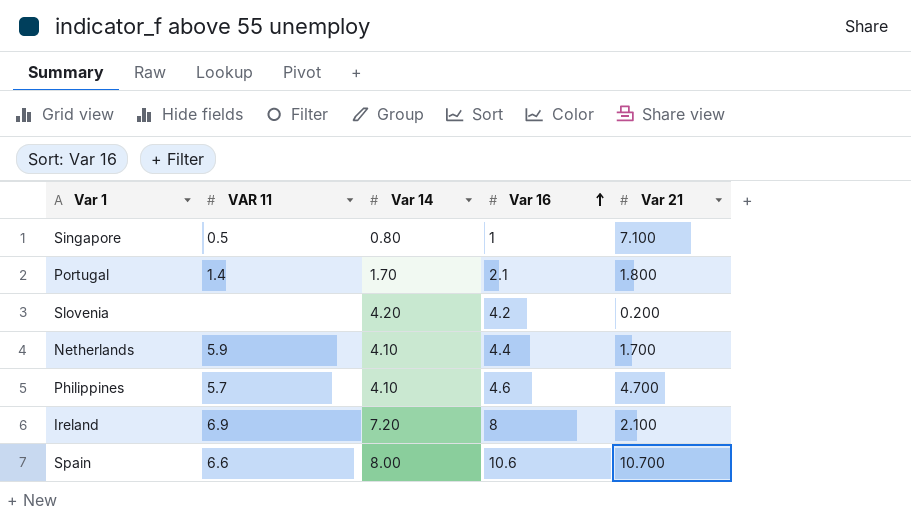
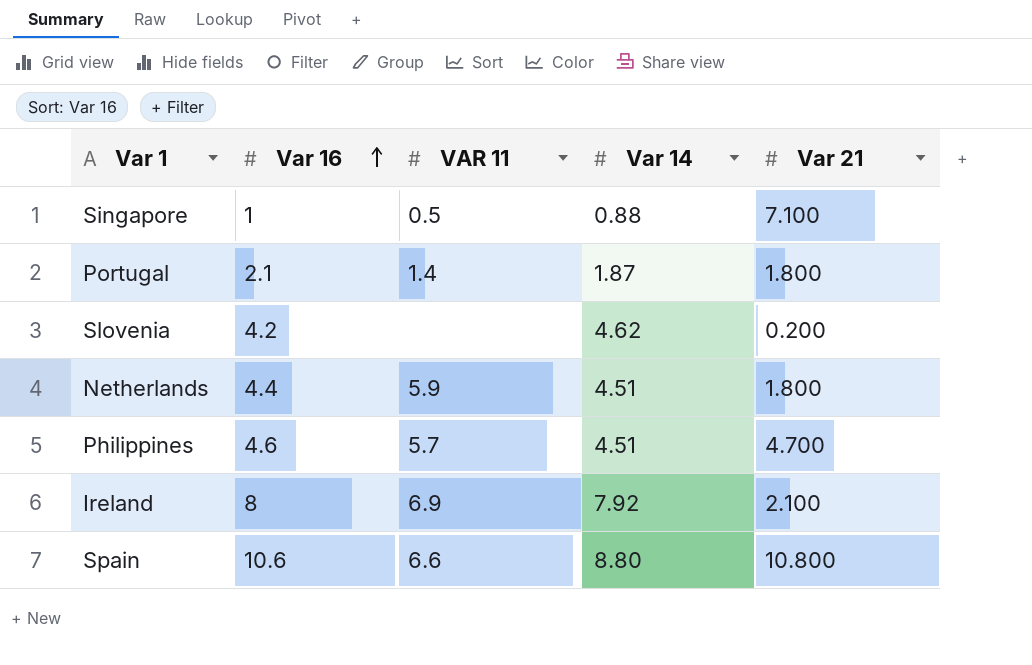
column Var 16 | position: 4 -> 2
Singapore | Var 14: 0.80 -> 0.88
Portugal | Var 14: 1.70 -> 1.87
Slovenia | Var 14: 4.20 -> 4.62
Netherlands | Var 14: 4.10 -> 4.51
Netherlands | Var 21: 1.700 -> 1.800
Philippines | Var 14: 4.10 -> 4.51
Ireland | Var 14: 7.20 -> 7.92
Spain | Var 14: 8.00 -> 8.80
Spain | Var 21: 10.700 -> 10.800

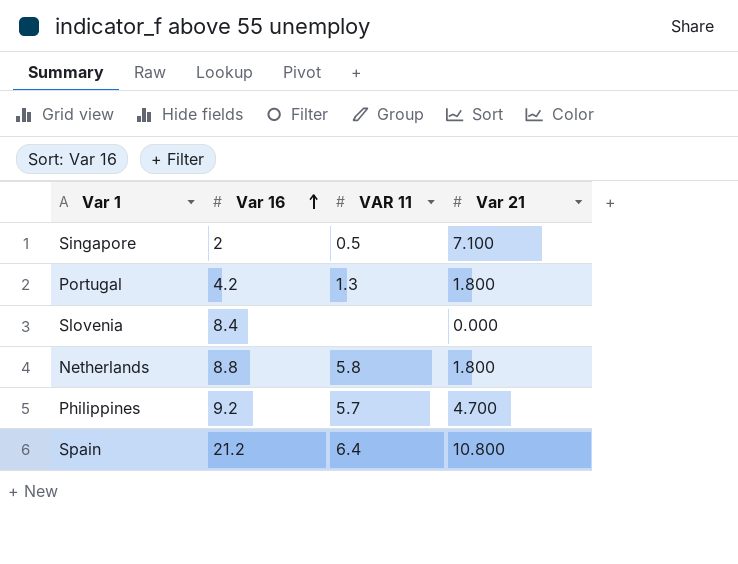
column Var 14 | position: 4 -> none
row Ireland: 8 | 6.9 | 7.92 | 2.100 -> none
Singapore | Var 16: 1 -> 2
Portugal | Var 16: 2.1 -> 4.2
Portugal | VAR 11: 1.4 -> 1.3
Slovenia | Var 16: 4.2 -> 8.4
Slovenia | Var 21: 0.200 -> 0.000
Netherlands | Var 16: 4.4 -> 8.8
Netherlands | VAR 11: 5.9 -> 5.8
Philippines | Var 16: 4.6 -> 9.2
Spain | Var 16: 10.6 -> 21.2
Spain | VAR 11: 6.6 -> 6.4

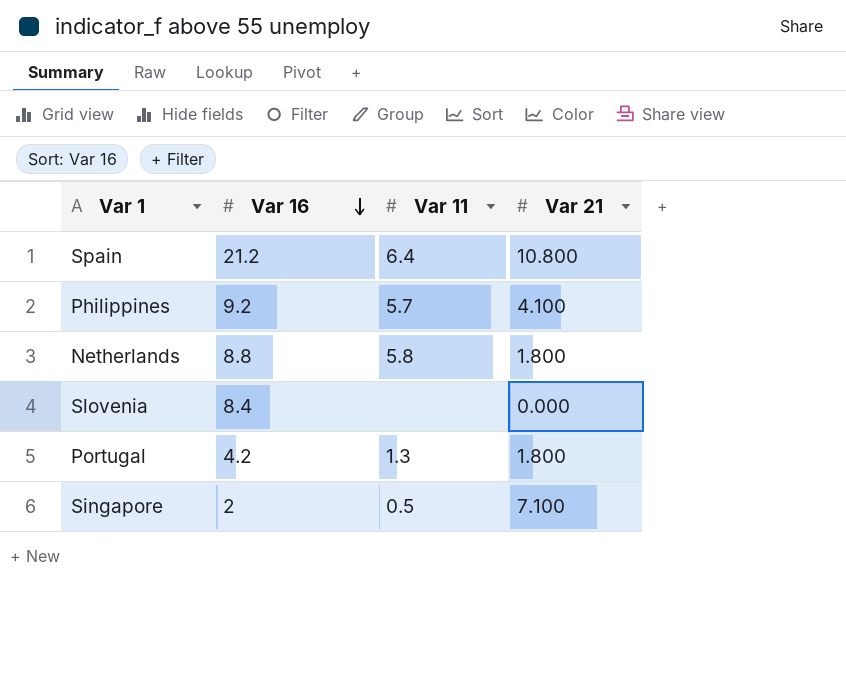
row order: Var 16 ascending -> Var 16 descending
column name: VAR 11 -> Var 11
Philippines | Var 21: 4.700 -> 4.100

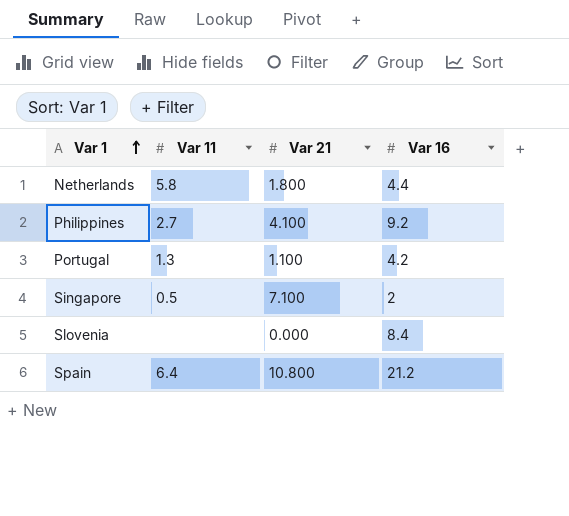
row order: Var 16 descending -> Var 1 ascending
column Var 16 | position: 2 -> 4
Netherlands | Var 16: 8.8 -> 4.4
Philippines | Var 11: 5.7 -> 2.7
Portugal | Var 21: 1.800 -> 1.100

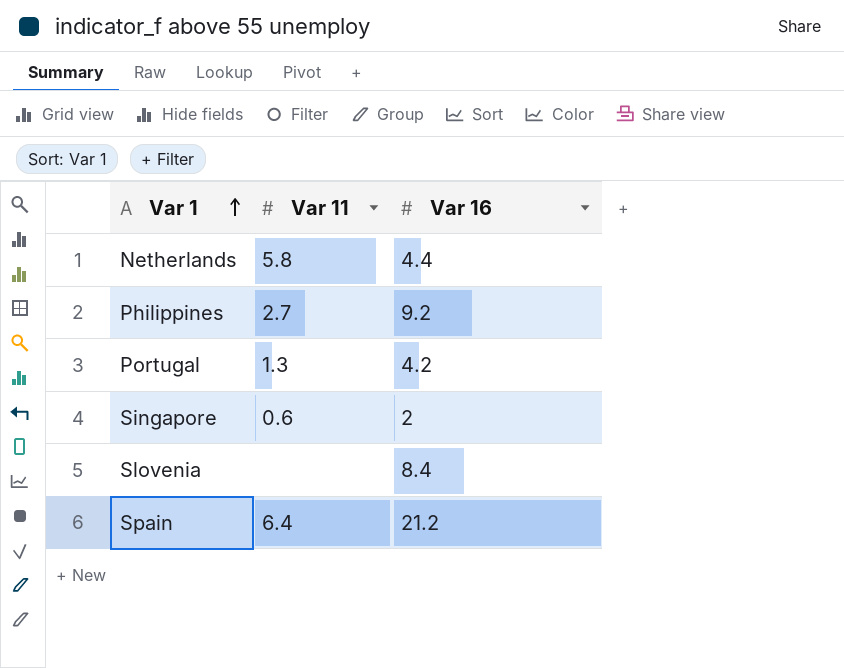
column Var 21 | position: 3 -> none
Singapore | Var 11: 0.5 -> 0.6

